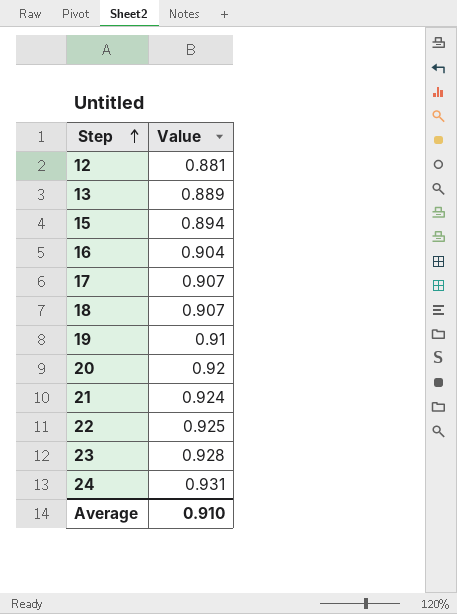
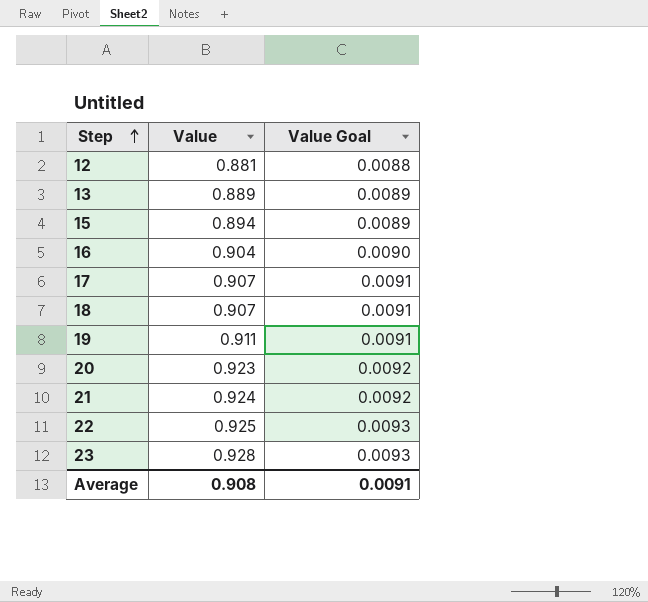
column Value Goal | formula: none -> [Value] * 0.01
row 24: 0.931 -> none
19 | Value: 0.91 -> 0.911
20 | Value: 0.92 -> 0.923
Average | Value: 0.910 -> 0.908

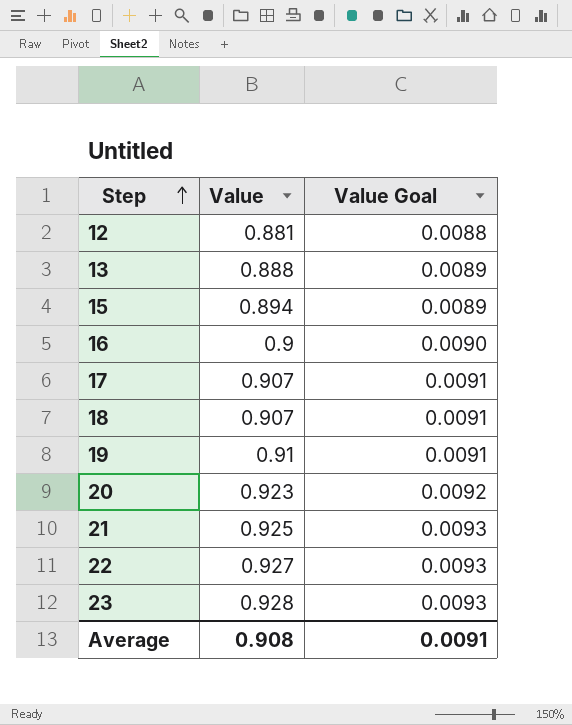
13 | Value: 0.889 -> 0.888
16 | Value: 0.904 -> 0.9
19 | Value: 0.911 -> 0.91
21 | Value: 0.924 -> 0.925
21 | Value Goal: 0.0092 -> 0.0093
22 | Value: 0.925 -> 0.927

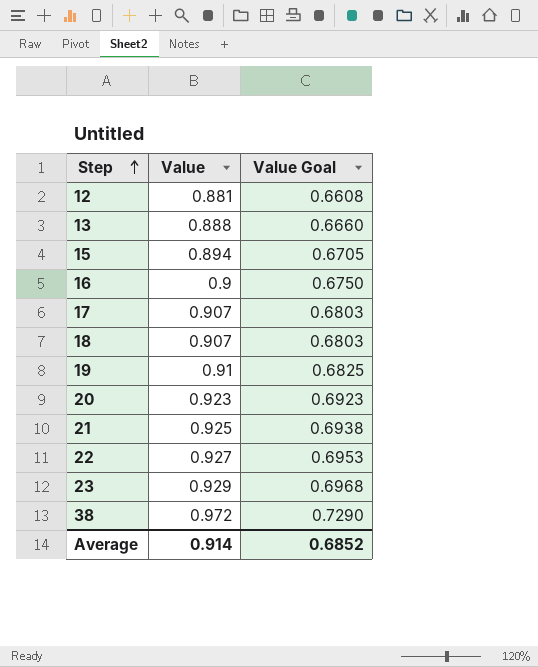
column Value Goal | formula: [Value] * 0.01 -> [Value] * 0.75
23 | Value: 0.928 -> 0.929
row 38: none -> 0.972 | 0.7290
Average | Value: 0.908 -> 0.914
Average | Value Goal: 0.0091 -> 0.6852

